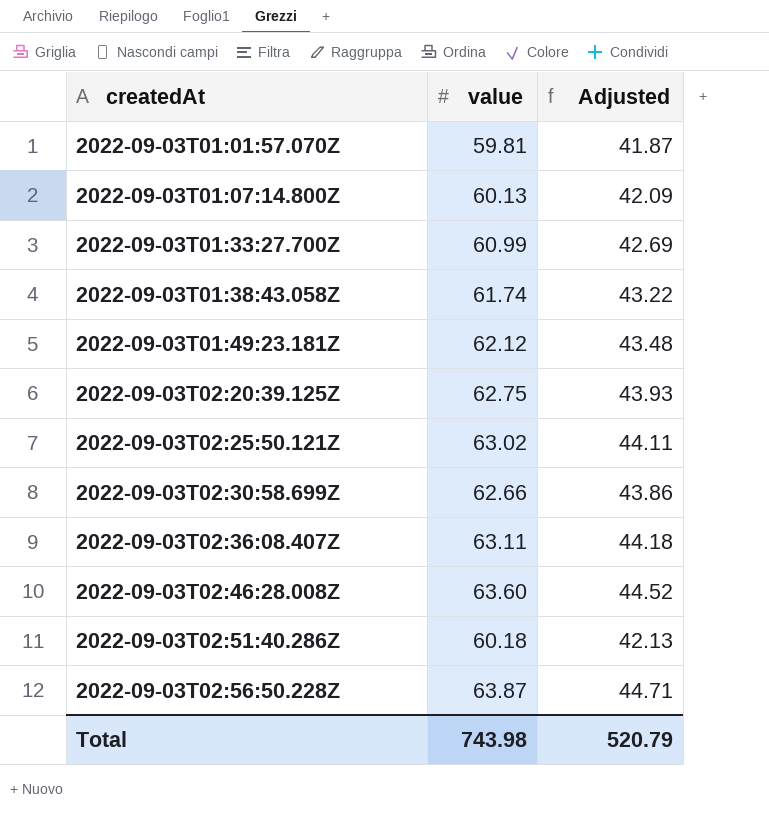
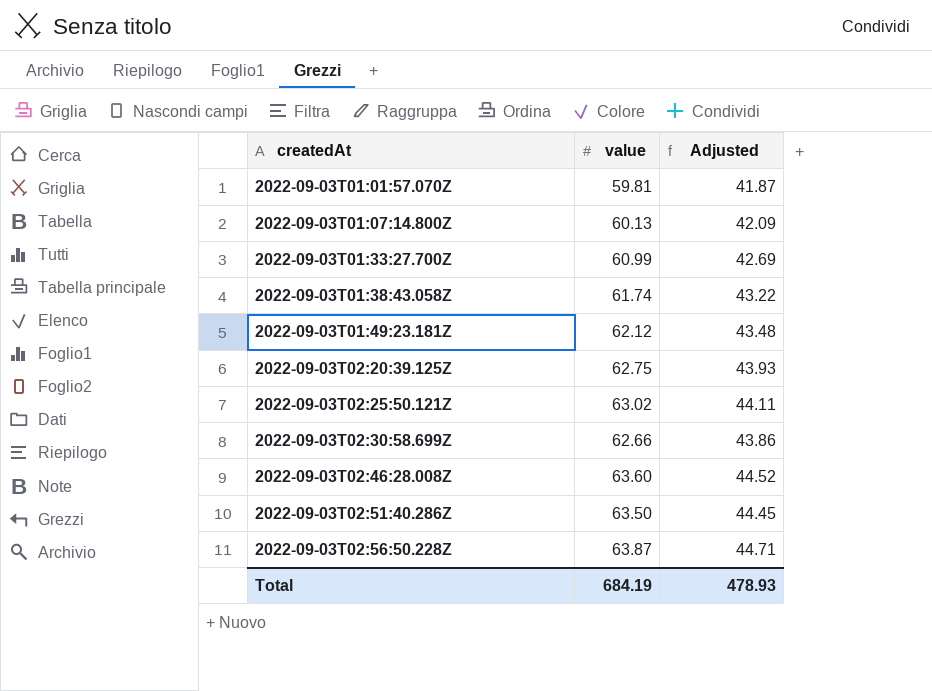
row 2022-09-03T02:36:08.407Z: 63.11 | 44.18 -> none
2022-09-03T02:51:40.286Z | value: 60.18 -> 63.50
2022-09-03T02:51:40.286Z | Adjusted: 42.13 -> 44.45
Total | value: 743.98 -> 684.19
Total | Adjusted: 520.79 -> 478.93

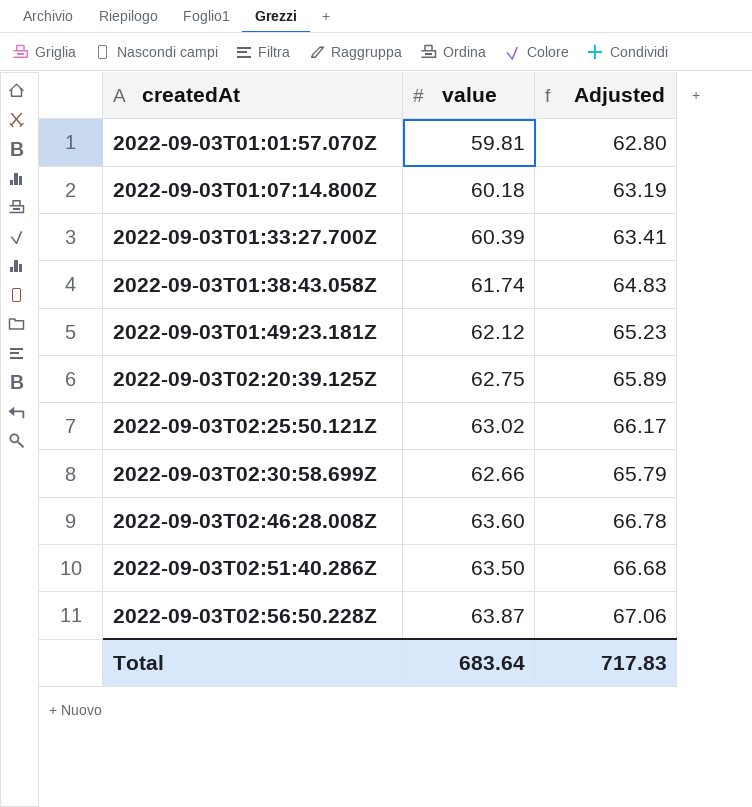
column Adjusted | formula: [value] * 0.7 -> [value] * 1.05
2022-09-03T01:07:14.800Z | value: 60.13 -> 60.18
2022-09-03T01:33:27.700Z | value: 60.99 -> 60.39
Total | value: 684.19 -> 683.64
Total | Adjusted: 478.93 -> 717.83

